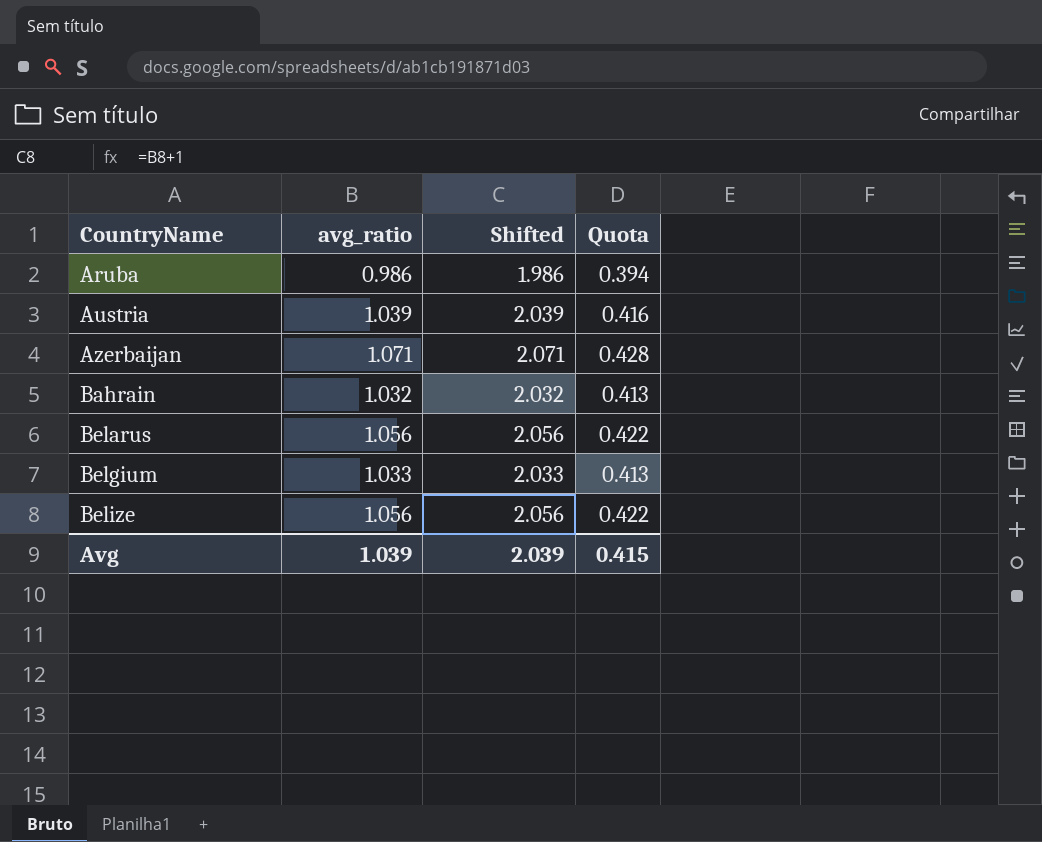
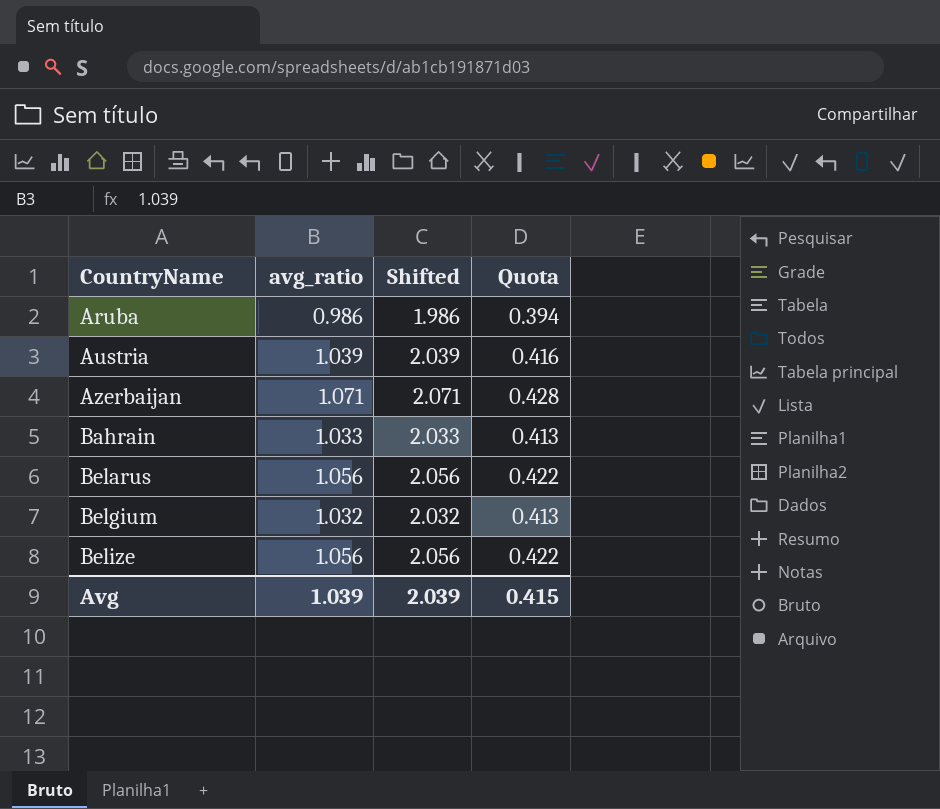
Bahrain | avg_ratio: 1.032 -> 1.033
Bahrain | Shifted: 2.032 -> 2.033
Belgium | avg_ratio: 1.033 -> 1.032
Belgium | Shifted: 2.033 -> 2.032

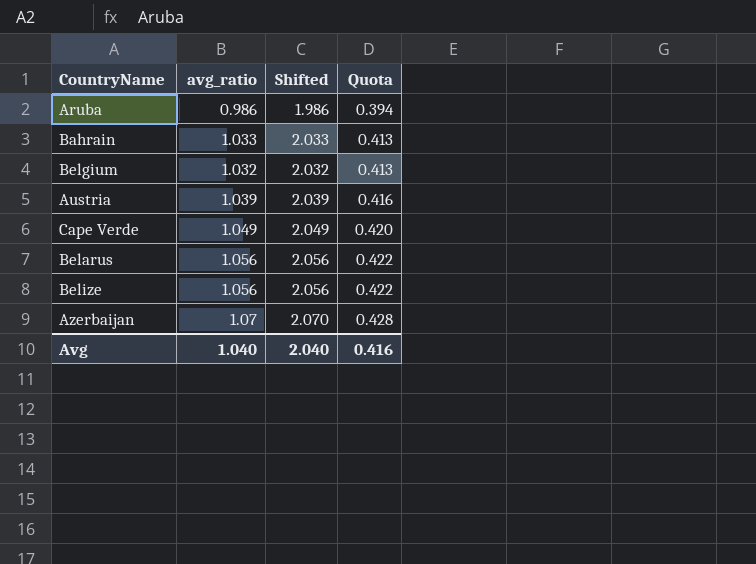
row order: CountryName ascending -> Quota ascending
row Cape Verde: none -> 1.049 | 2.049 | 0.420
Azerbaijan | avg_ratio: 1.071 -> 1.07
Azerbaijan | Shifted: 2.071 -> 2.070
Avg | avg_ratio: 1.039 -> 1.040
Avg | Shifted: 2.039 -> 2.040
Avg | Quota: 0.415 -> 0.416

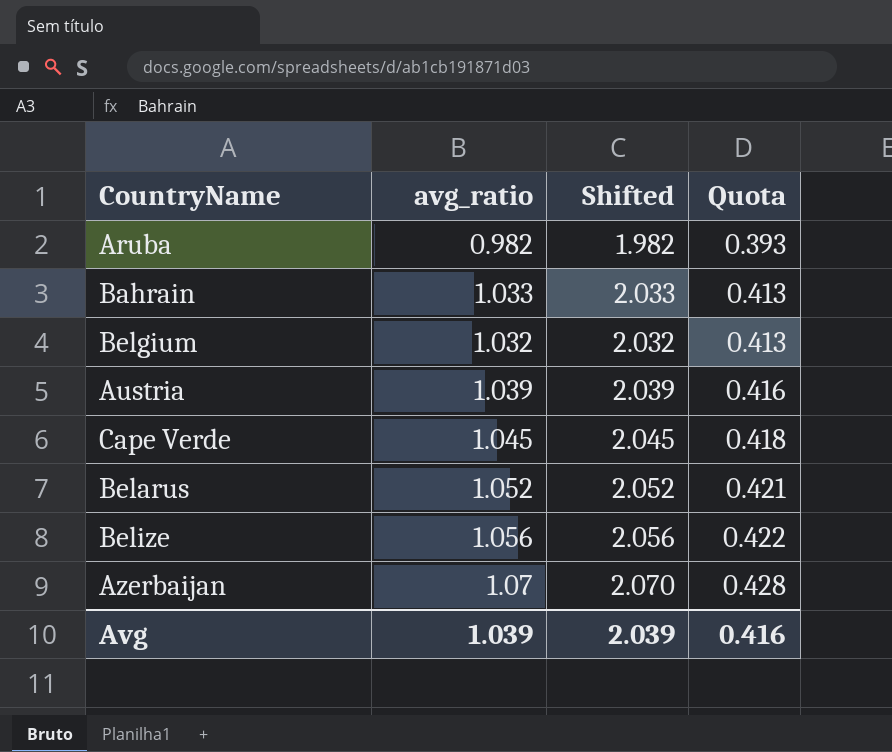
Aruba | avg_ratio: 0.986 -> 0.982
Aruba | Shifted: 1.986 -> 1.982
Aruba | Quota: 0.394 -> 0.393
Cape Verde | avg_ratio: 1.049 -> 1.045
Cape Verde | Shifted: 2.049 -> 2.045
Cape Verde | Quota: 0.420 -> 0.418
Belarus | avg_ratio: 1.056 -> 1.052
Belarus | Shifted: 2.056 -> 2.052
Belarus | Quota: 0.422 -> 0.421
Avg | avg_ratio: 1.040 -> 1.039
Avg | Shifted: 2.040 -> 2.039

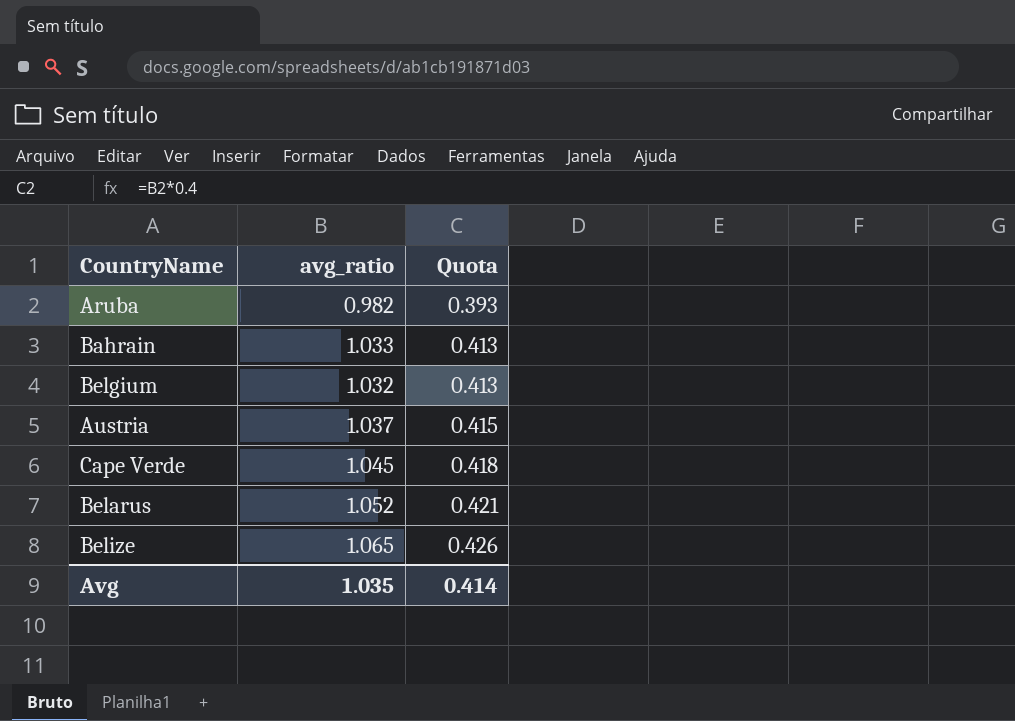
column Shifted | formula: [avg_ratio] + 1 -> none
row Azerbaijan: 1.07 | 2.070 | 0.428 -> none
Austria | avg_ratio: 1.039 -> 1.037
Austria | Quota: 0.416 -> 0.415
Belize | avg_ratio: 1.056 -> 1.065
Belize | Quota: 0.422 -> 0.426
Avg | avg_ratio: 1.039 -> 1.035
Avg | Quota: 0.416 -> 0.414

